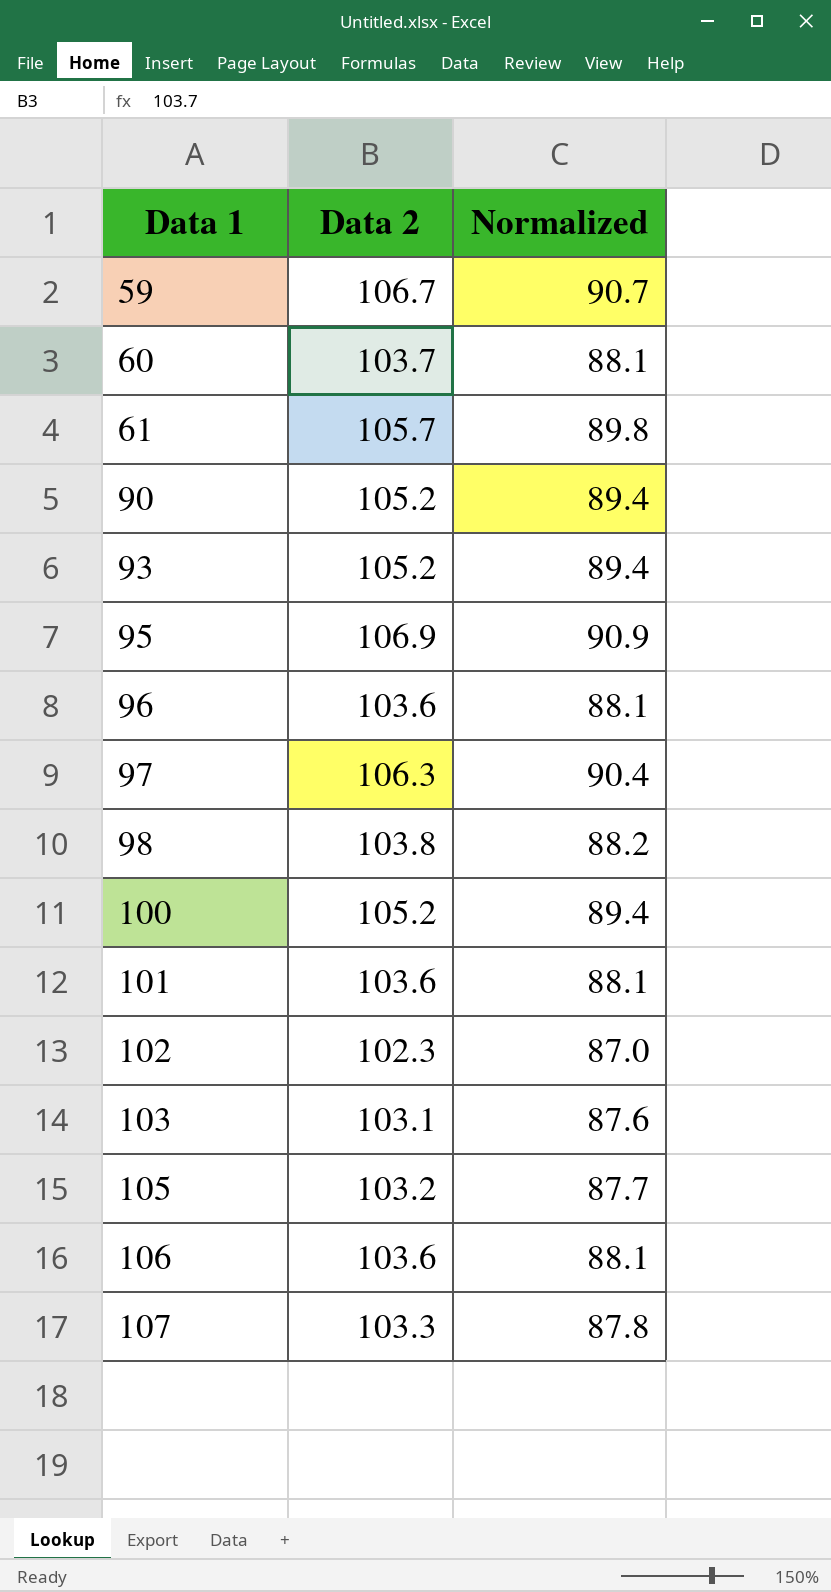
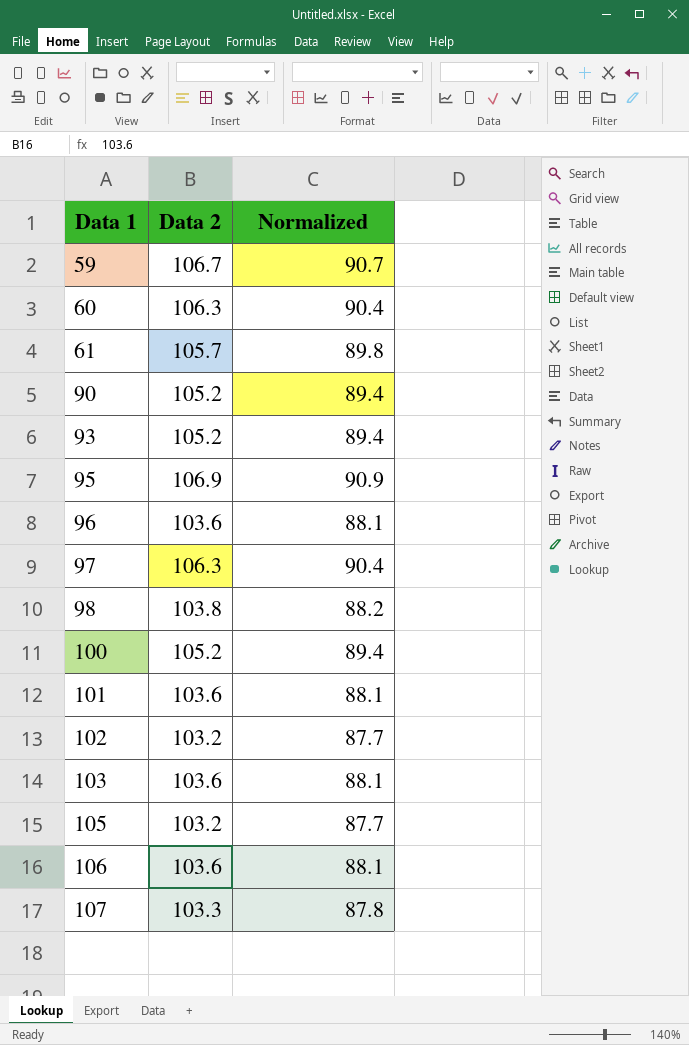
60 | Data 2: 103.7 -> 106.3
60 | Normalized: 88.1 -> 90.4
102 | Data 2: 102.3 -> 103.2
102 | Normalized: 87.0 -> 87.7
103 | Data 2: 103.1 -> 103.6
103 | Normalized: 87.6 -> 88.1

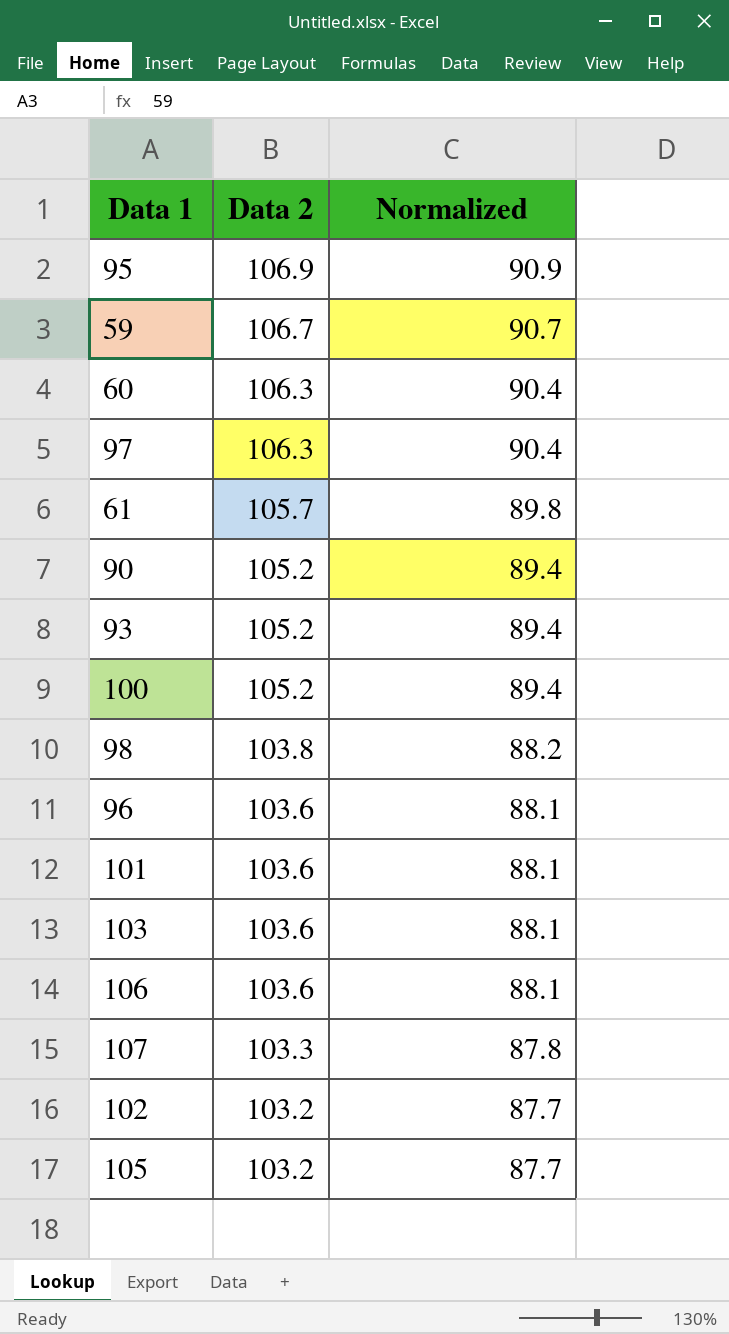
row order: Data 1 ascending -> Data 2 descending

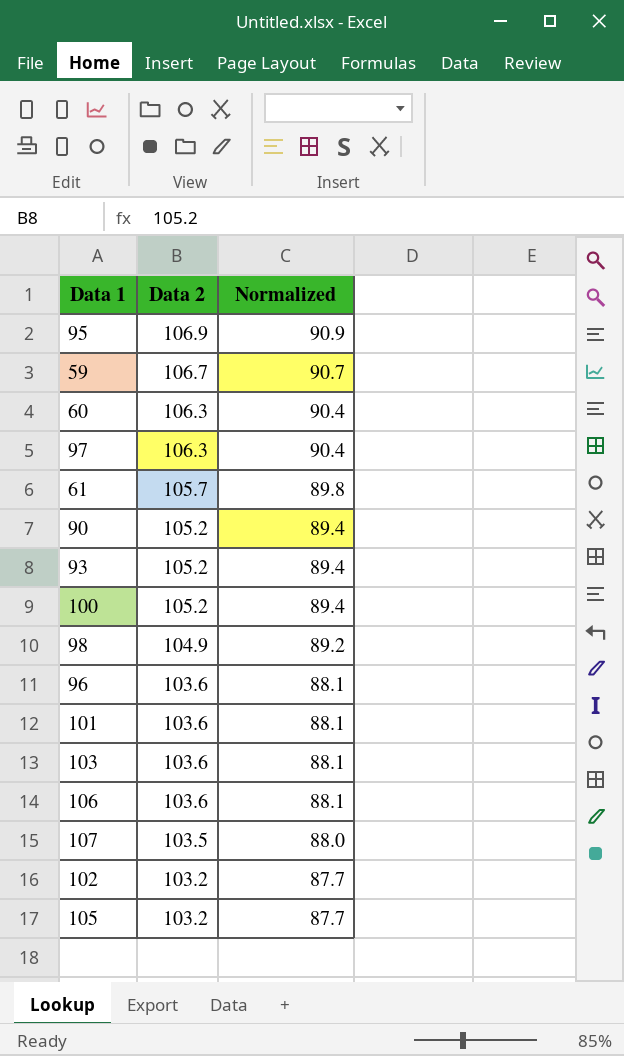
98 | Data 2: 103.8 -> 104.9
98 | Normalized: 88.2 -> 89.2
107 | Data 2: 103.3 -> 103.5
107 | Normalized: 87.8 -> 88.0

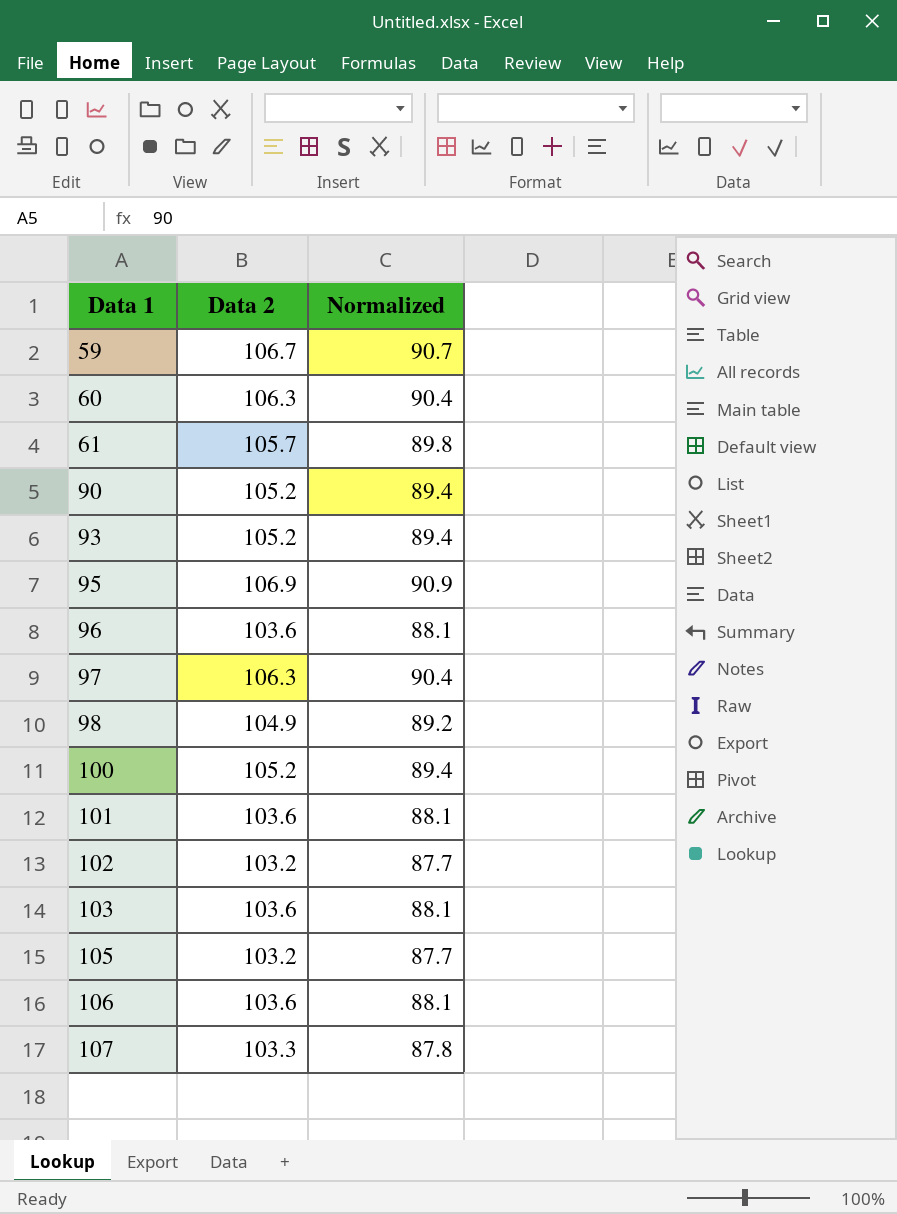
row order: Data 2 descending -> Data 1 ascending
107 | Data 2: 103.5 -> 103.3
107 | Normalized: 88.0 -> 87.8

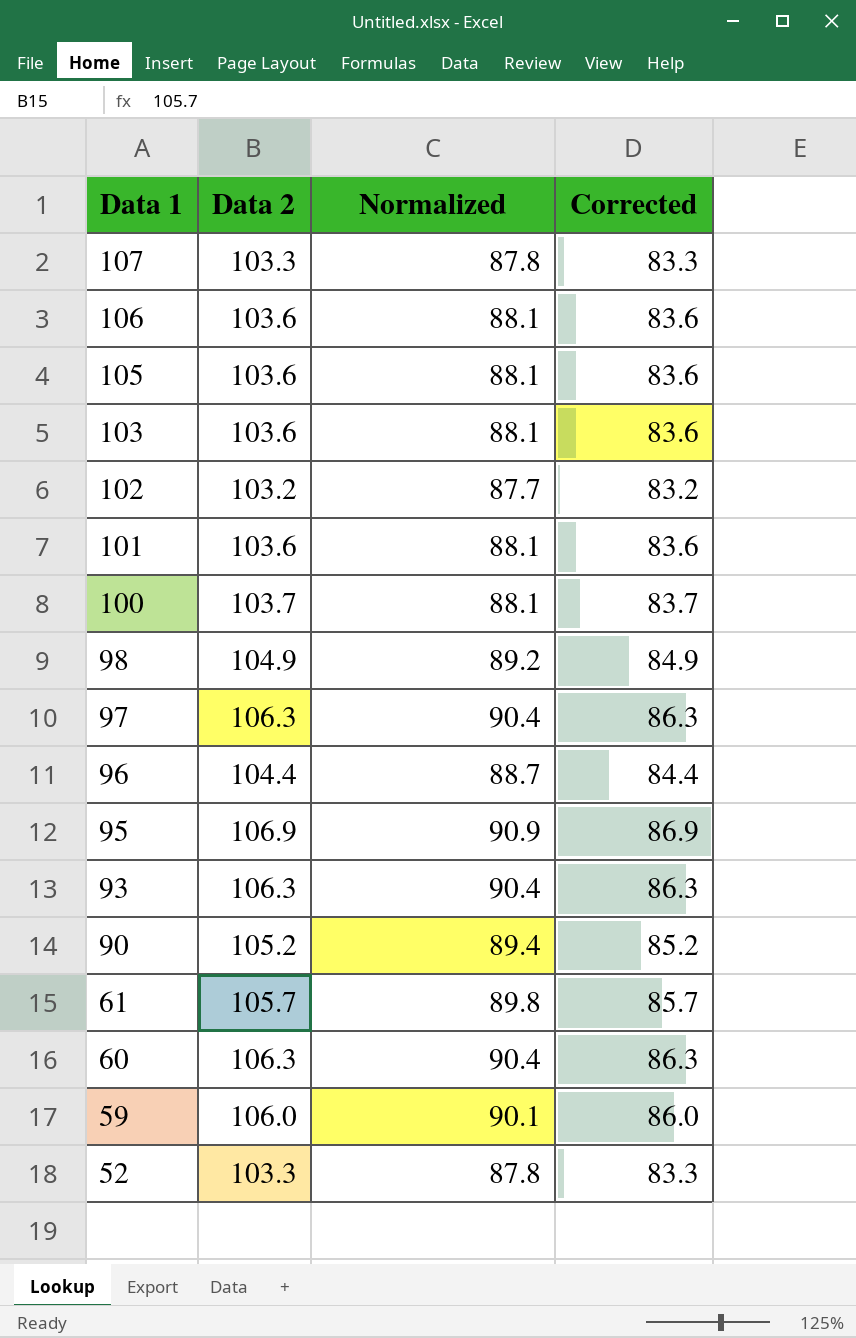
row order: Data 1 ascending -> Data 1 descending
column Corrected | formula: none -> [Data 2] - 20
105 | Data 2: 103.2 -> 103.6
105 | Normalized: 87.7 -> 88.1
100 | Data 2: 105.2 -> 103.7
100 | Normalized: 89.4 -> 88.1
96 | Data 2: 103.6 -> 104.4
96 | Normalized: 88.1 -> 88.7
93 | Data 2: 105.2 -> 106.3
93 | Normalized: 89.4 -> 90.4
59 | Data 2: 106.7 -> 106.0
59 | Normalized: 90.7 -> 90.1
row 52: none -> 103.3 | 87.8 | 83.3

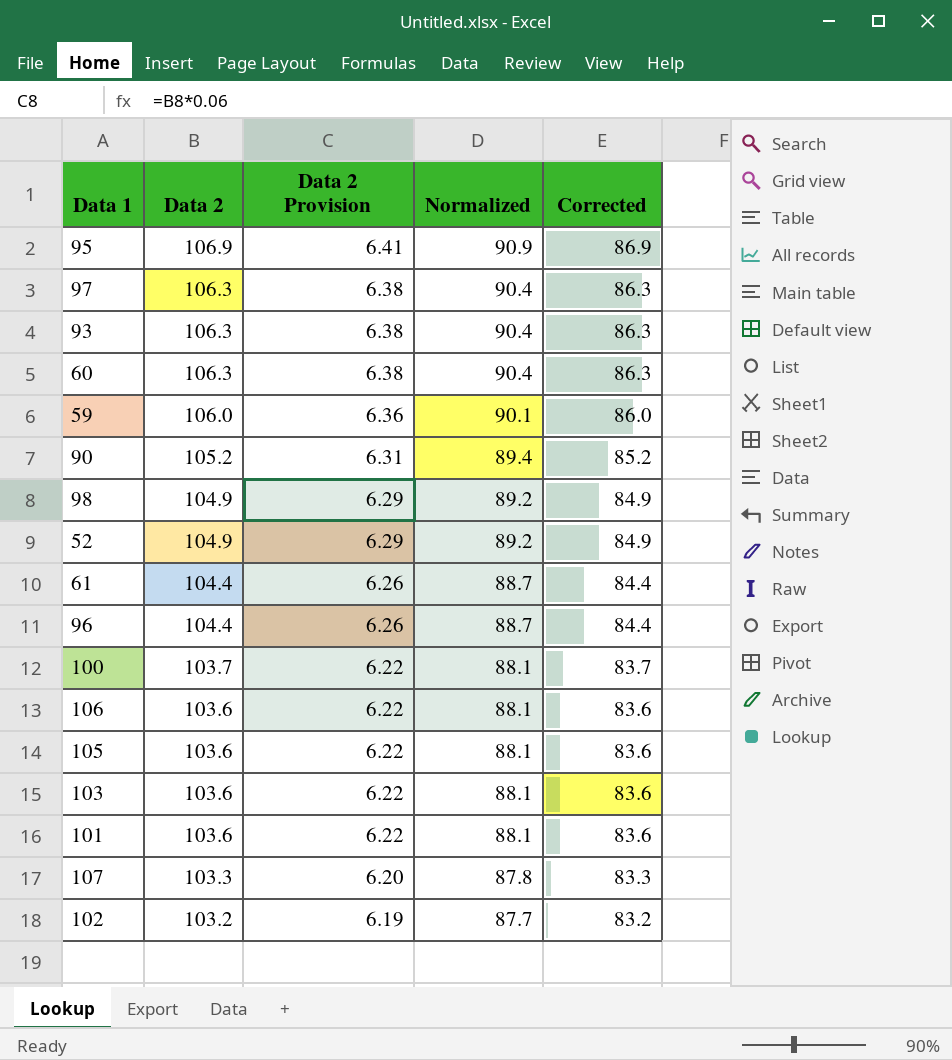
row order: Data 1 descending -> Data 2 descending
column Data 2 Provision | formula: none -> [Data 2] * 0.06
52 | Data 2: 103.3 -> 104.9
52 | Normalized: 87.8 -> 89.2
52 | Corrected: 83.3 -> 84.9
61 | Data 2: 105.7 -> 104.4
61 | Normalized: 89.8 -> 88.7
61 | Corrected: 85.7 -> 84.4

